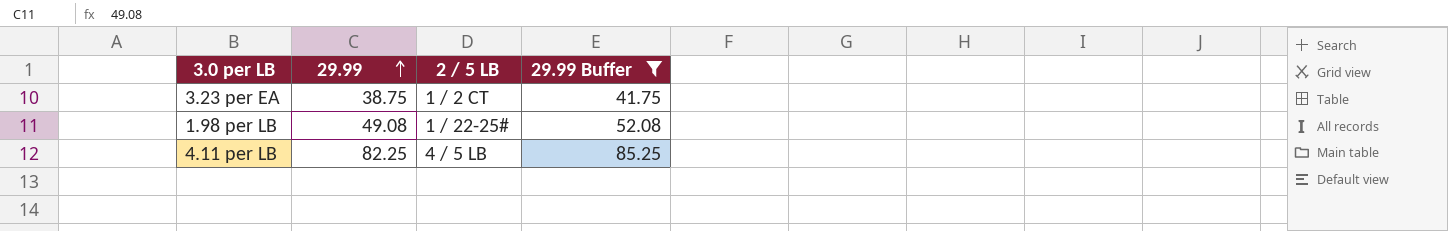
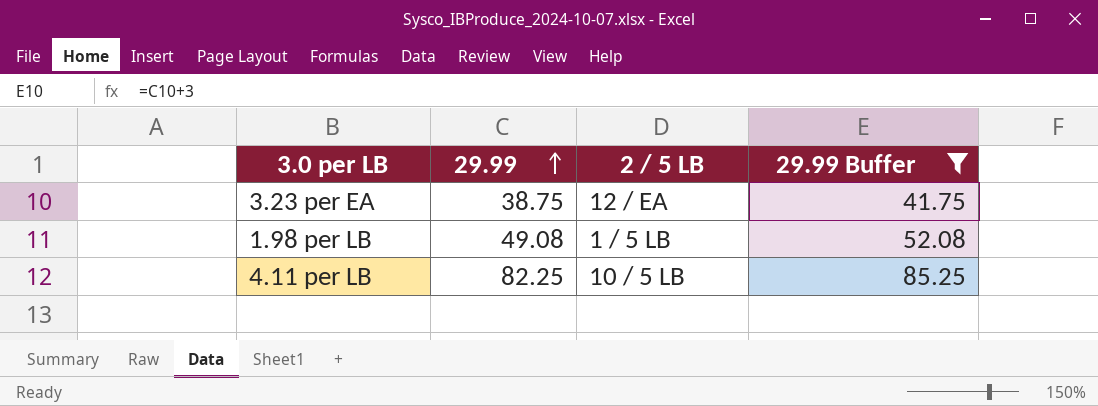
3.23 per EA | 2 / 5 LB: 1 / 2 CT -> 12 / EA
1.98 per LB | 2 / 5 LB: 1 / 22-25# -> 1 / 5 LB
4.11 per LB | 2 / 5 LB: 4 / 5 LB -> 10 / 5 LB

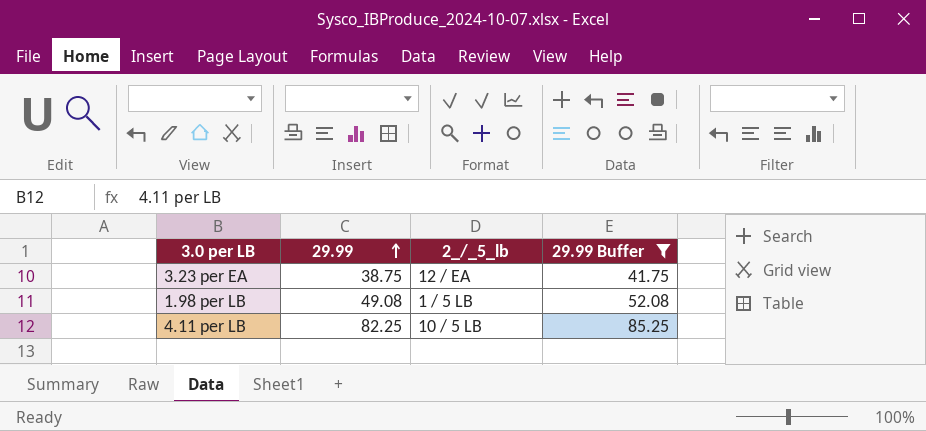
column name: 2 / 5 LB -> 2_/_5_lb

